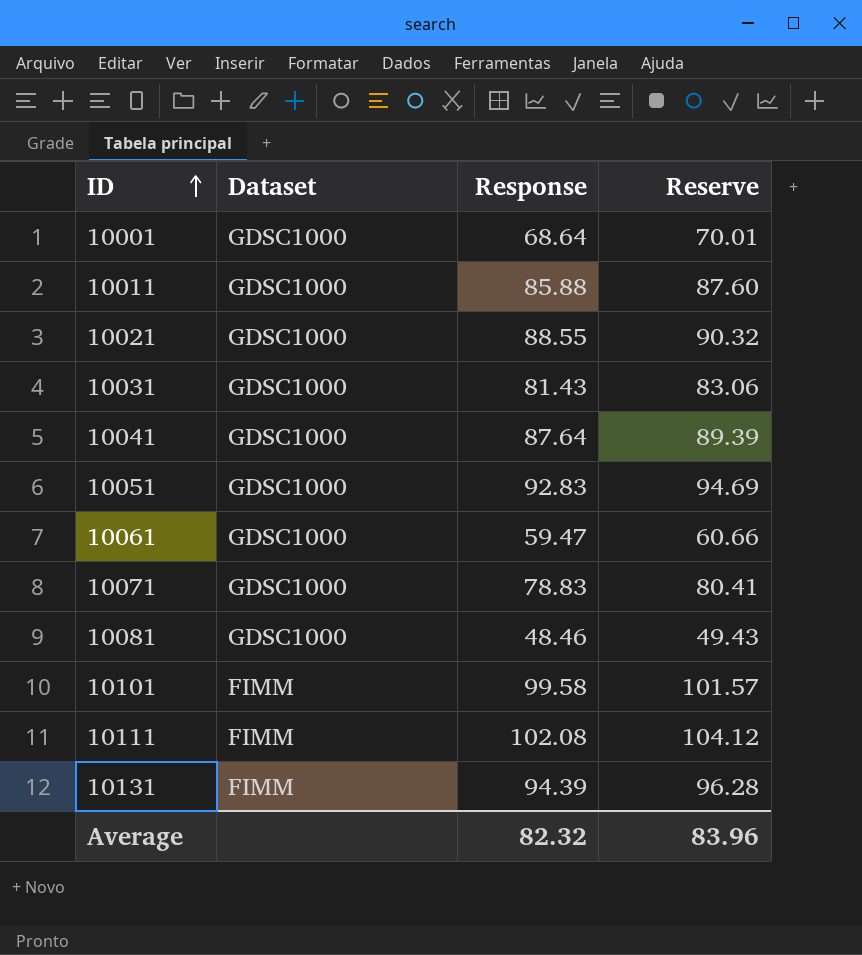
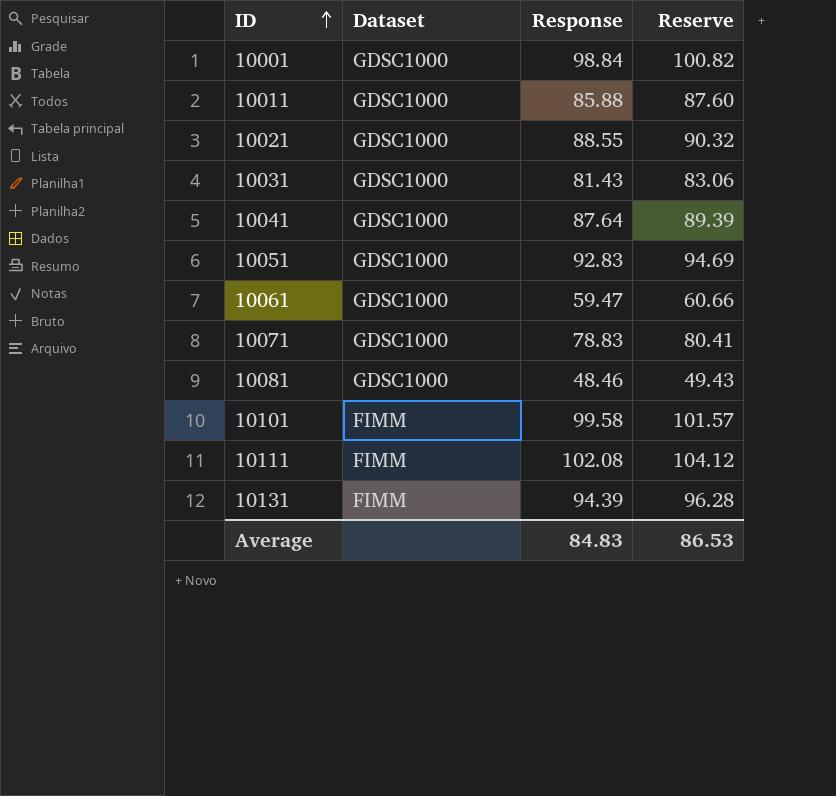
10001 | Response: 68.64 -> 98.84
10001 | Reserve: 70.01 -> 100.82
Average | Response: 82.32 -> 84.83
Average | Reserve: 83.96 -> 86.53

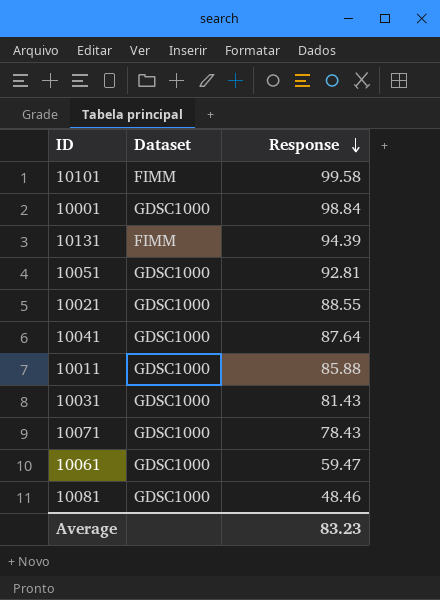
row order: ID ascending -> Response descending
column Reserve | formula: [Response] * 1.02 -> none
row 10111: FIMM | 102.08 | 104.12 -> none
10051 | Response: 92.83 -> 92.81
10071 | Response: 78.83 -> 78.43
Average | Response: 84.83 -> 83.23

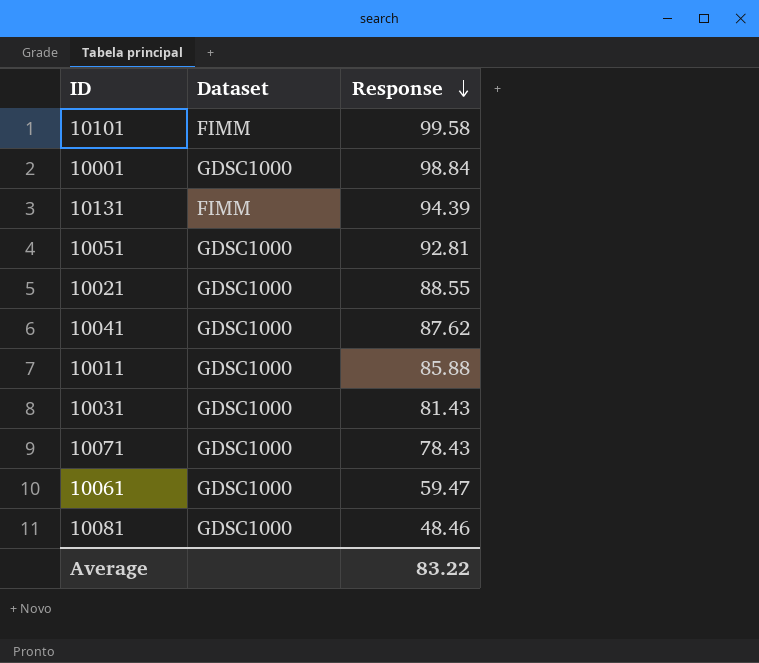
10041 | Response: 87.64 -> 87.62
Average | Response: 83.23 -> 83.22

